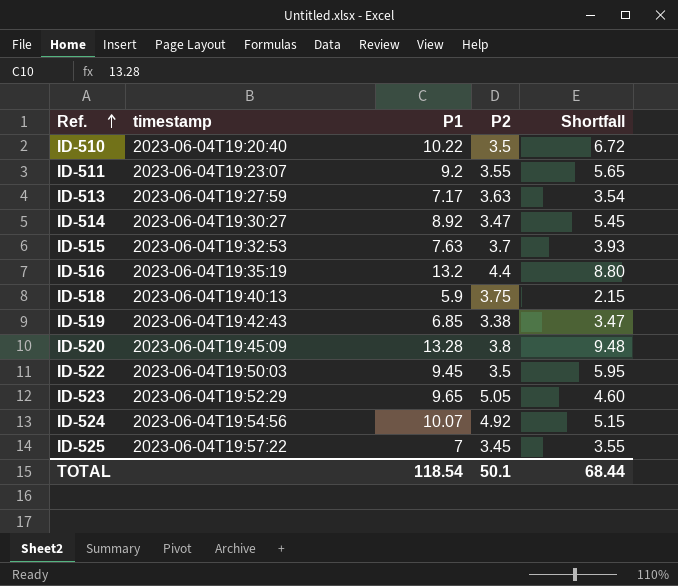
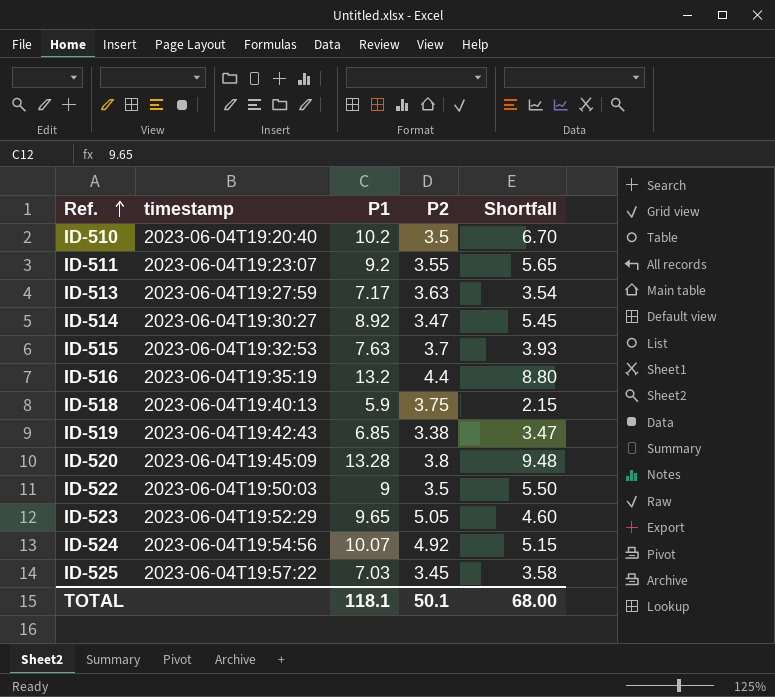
ID-510 | P1: 10.22 -> 10.2
ID-510 | Shortfall: 6.72 -> 6.70
ID-522 | P1: 9.45 -> 9
ID-522 | Shortfall: 5.95 -> 5.50
ID-525 | P1: 7 -> 7.03
ID-525 | Shortfall: 3.55 -> 3.58
TOTAL | P1: 118.54 -> 118.1
TOTAL | Shortfall: 68.44 -> 68.00

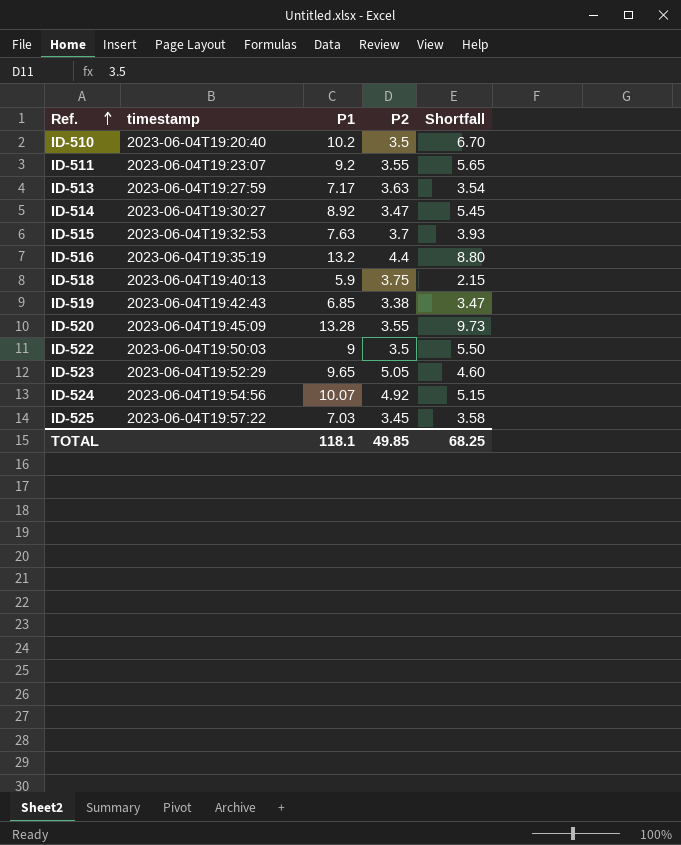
ID-520 | P2: 3.8 -> 3.55
ID-520 | Shortfall: 9.48 -> 9.73
TOTAL | P2: 50.1 -> 49.85
TOTAL | Shortfall: 68.00 -> 68.25

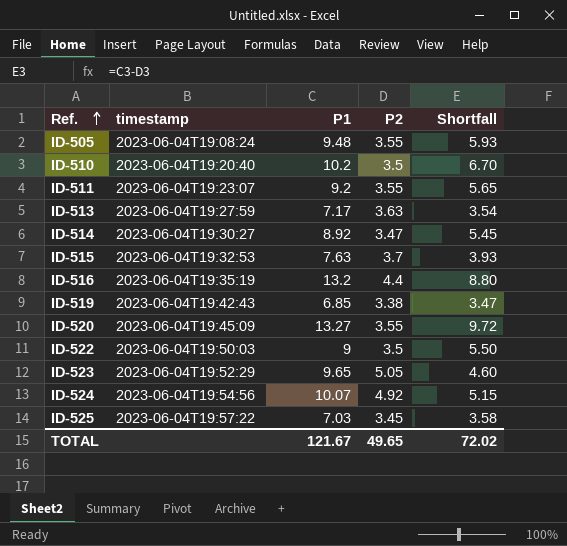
row ID-518: 2023-06-04T19:40:13 | 5.9 | 3.75 | 2.15 -> none
row ID-505: none -> 2023-06-04T19:08:24 | 9.48 | 3.55 | 5.93
ID-520 | P1: 13.28 -> 13.27
ID-520 | Shortfall: 9.73 -> 9.72
TOTAL | P1: 118.1 -> 121.67
TOTAL | P2: 49.85 -> 49.65
TOTAL | Shortfall: 68.25 -> 72.02

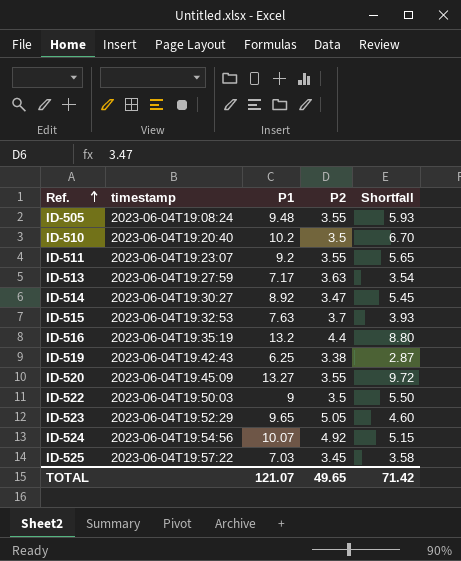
ID-519 | P1: 6.85 -> 6.25
ID-519 | Shortfall: 3.47 -> 2.87
TOTAL | P1: 121.67 -> 121.07
TOTAL | Shortfall: 72.02 -> 71.42

